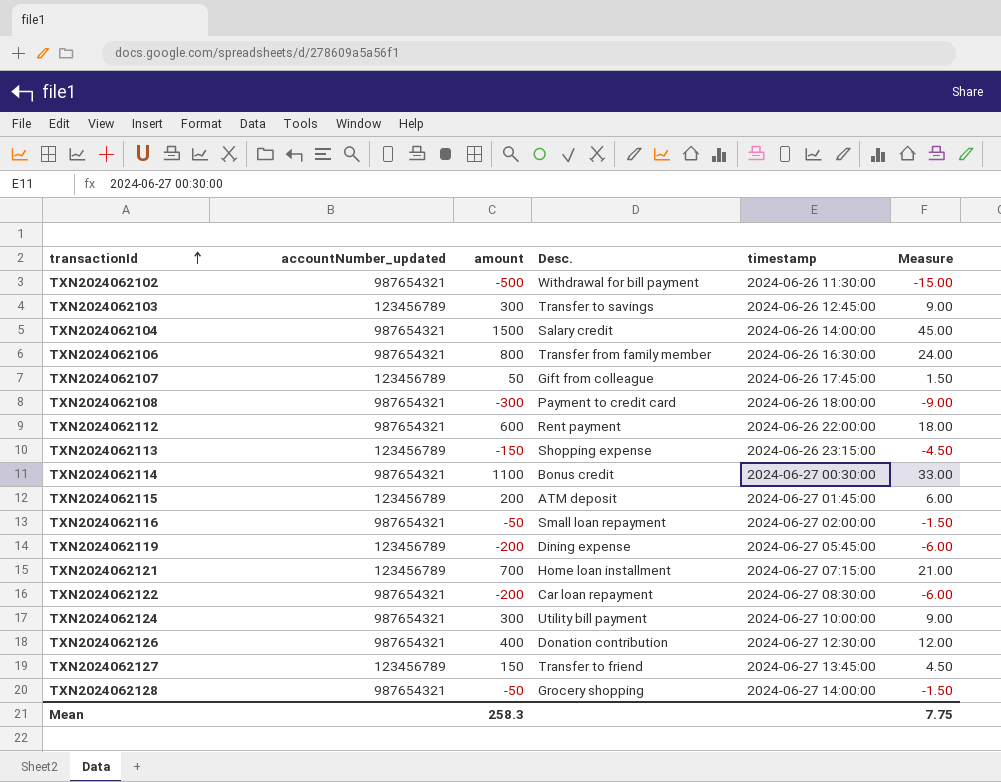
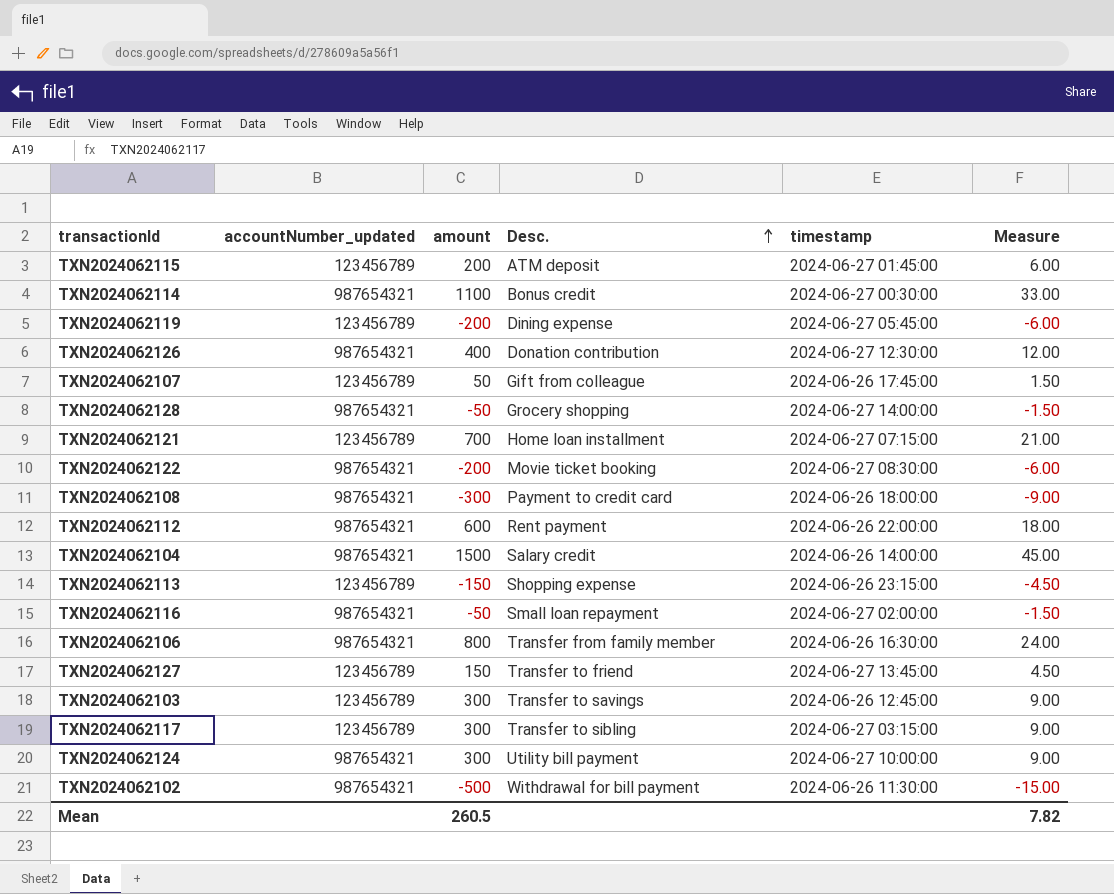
row order: transactionId ascending -> Desc. ascending
TXN2024062122 | Desc.: Car loan repayment -> Movie ticket booking
row TXN2024062117: none -> 123456789 | 300 | Transfer to sibling | 2024-06-27 03:15:00 | 9.00
Mean | amount: 258.3 -> 260.5
Mean | Measure: 7.75 -> 7.82

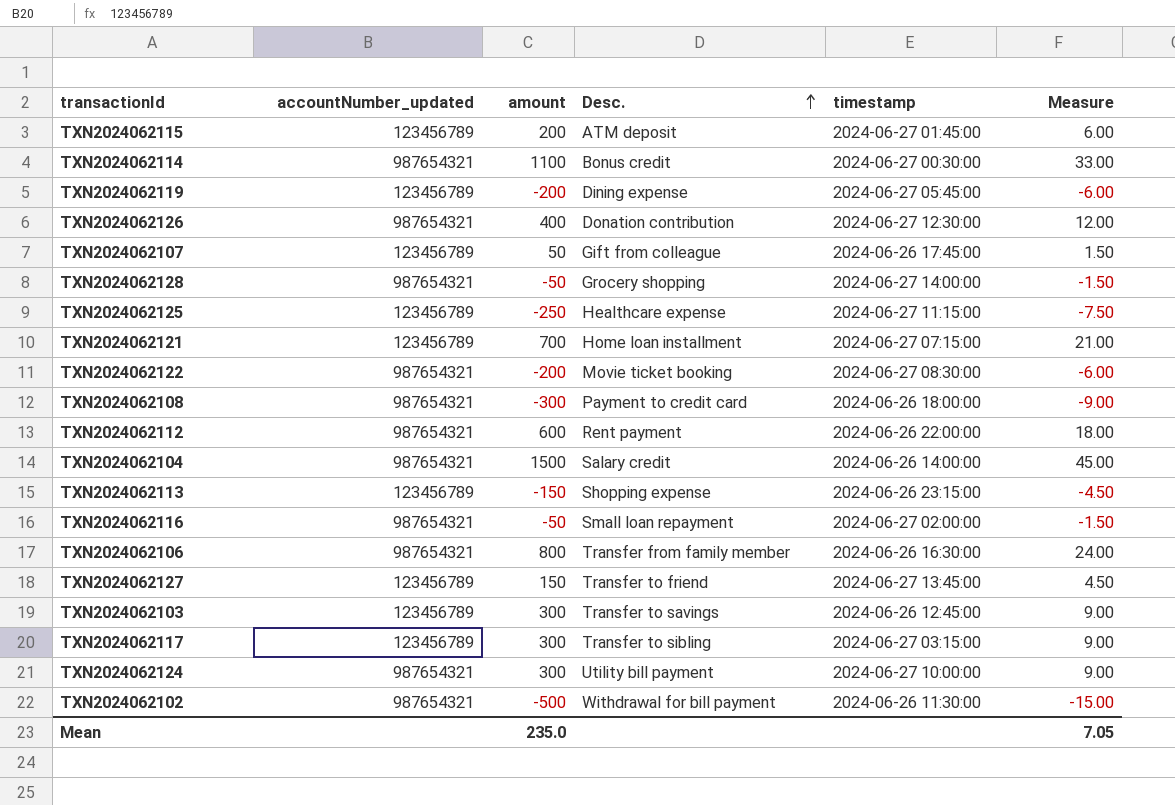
row TXN2024062125: none -> 123456789 | -250 | Healthcare expense | 2024-06-27 11:15:00 | -7.50
Mean | amount: 260.5 -> 235.0
Mean | Measure: 7.82 -> 7.05

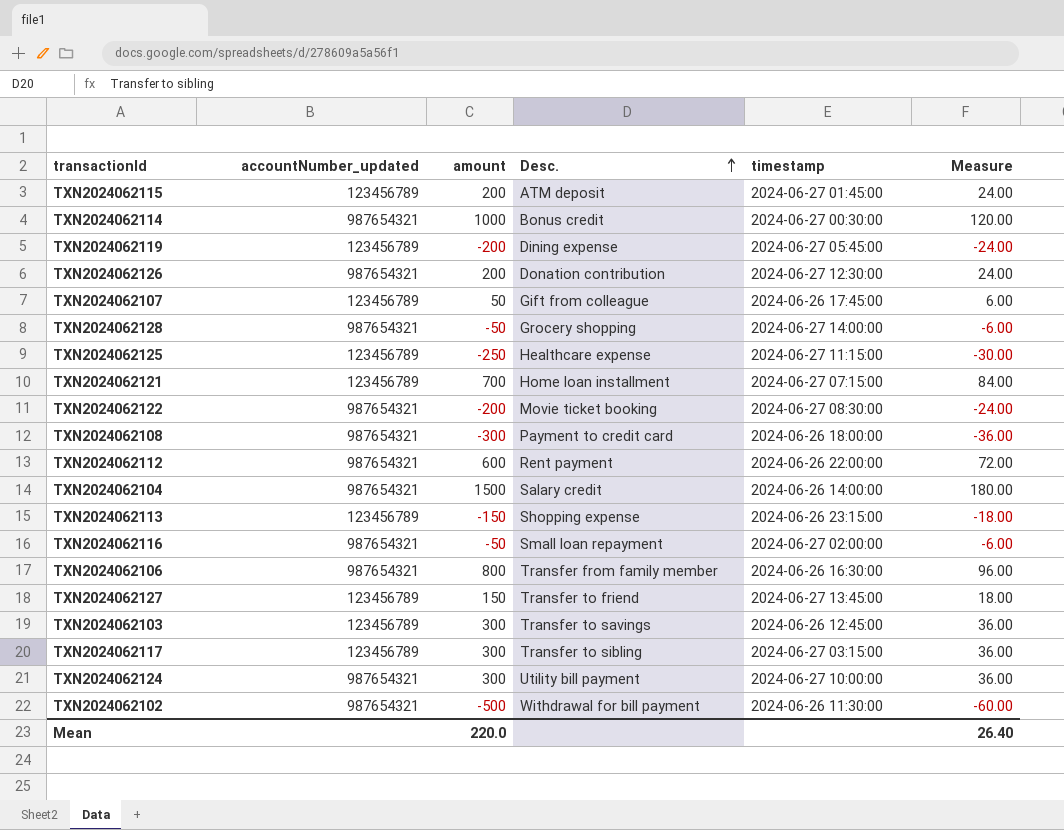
column Measure | formula: [amount] * 0.03 -> [amount] * 0.12
TXN2024062114 | amount: 1100 -> 1000
TXN2024062126 | amount: 400 -> 200
Mean | amount: 235.0 -> 220.0
Mean | Measure: 7.05 -> 26.40

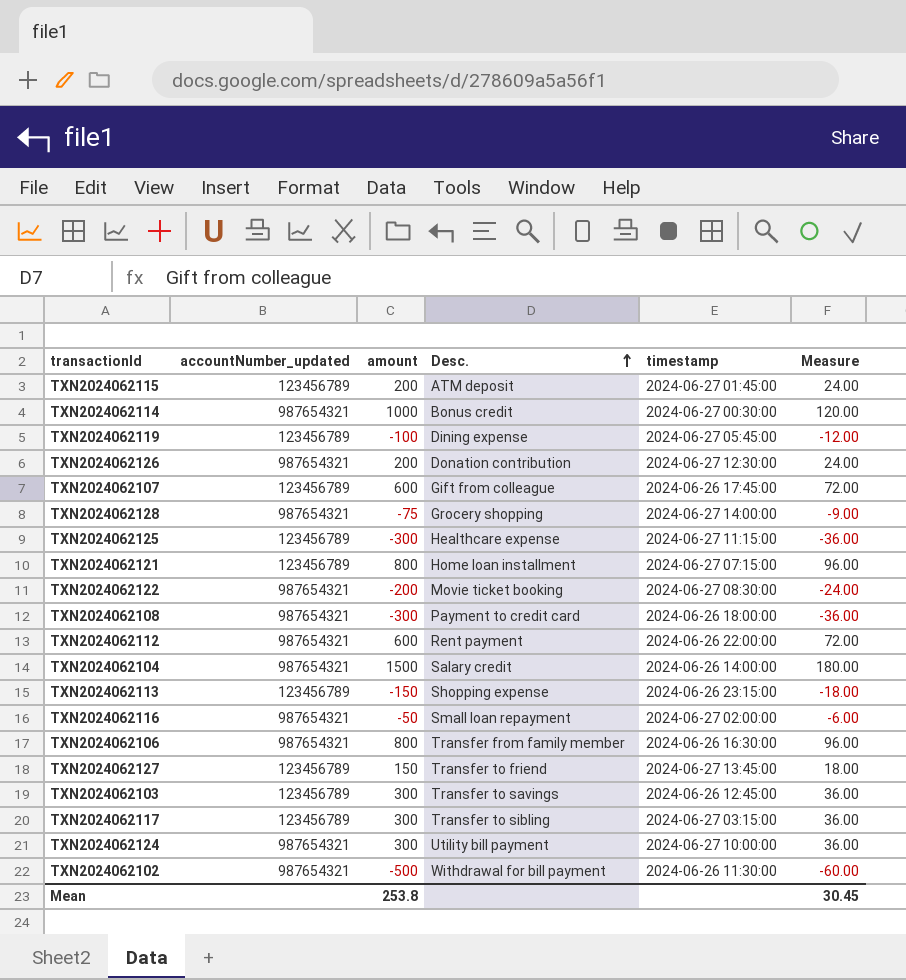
TXN2024062119 | amount: -200 -> -100
TXN2024062119 | Measure: -24.00 -> -12.00
TXN2024062107 | amount: 50 -> 600
TXN2024062107 | Measure: 6.00 -> 72.00
TXN2024062128 | amount: -50 -> -75
TXN2024062128 | Measure: -6.00 -> -9.00
TXN2024062125 | amount: -250 -> -300
TXN2024062125 | Measure: -30.00 -> -36.00
TXN2024062121 | amount: 700 -> 800
TXN2024062121 | Measure: 84.00 -> 96.00
Mean | amount: 220.0 -> 253.8
Mean | Measure: 26.40 -> 30.45

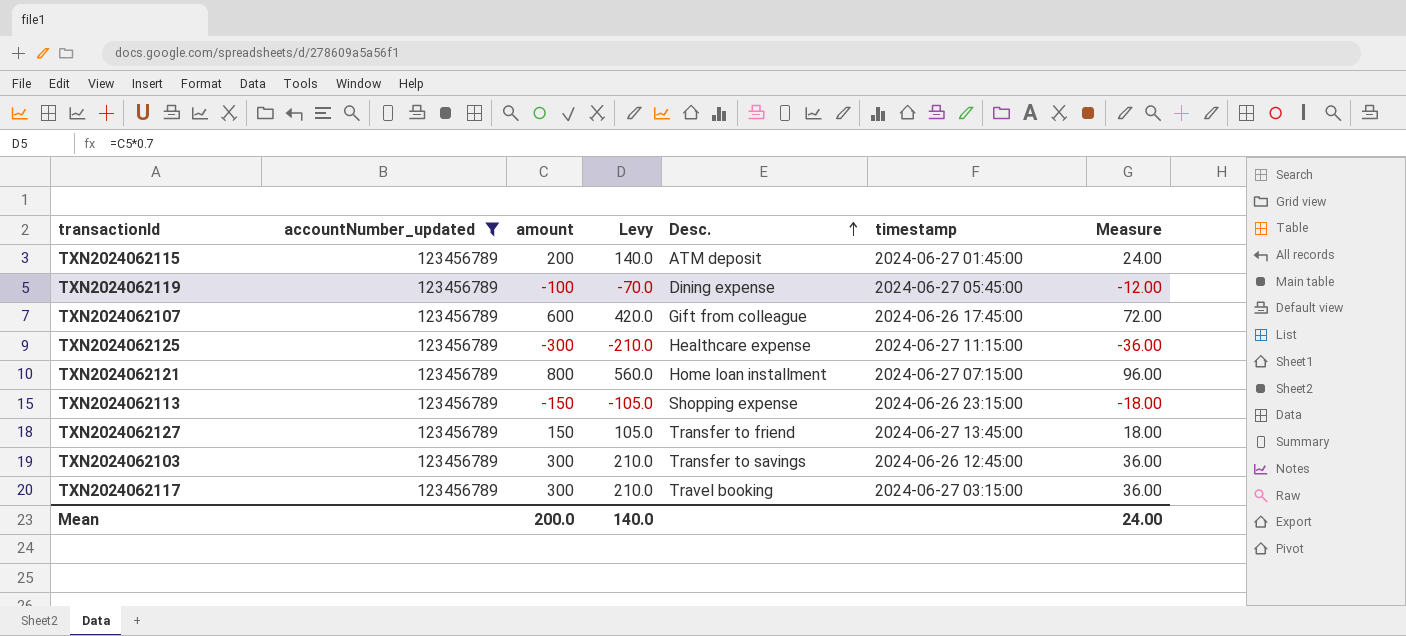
filter: none -> accountNumber_updated = 123456789
column Levy | formula: none -> [amount] * 0.7
TXN2024062117 | Desc.: Transfer to sibling -> Travel booking
Mean | amount: 253.8 -> 200.0
Mean | Measure: 30.45 -> 24.00

